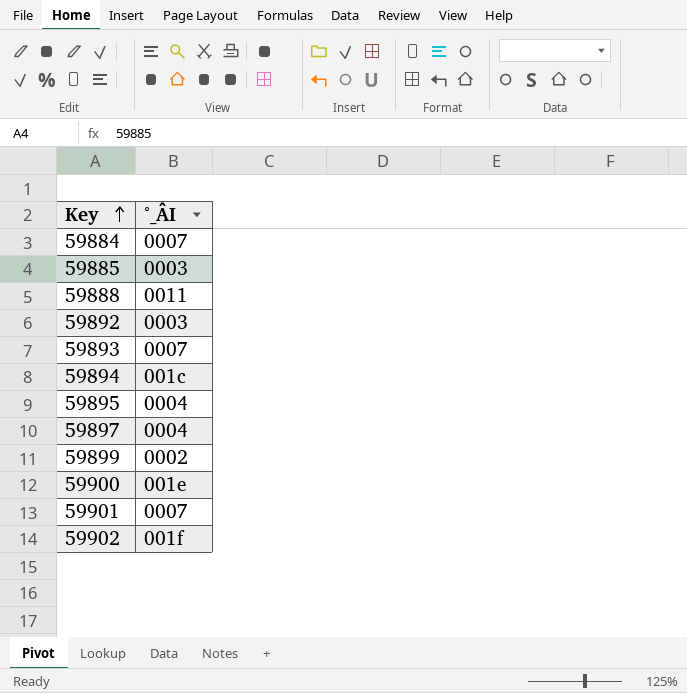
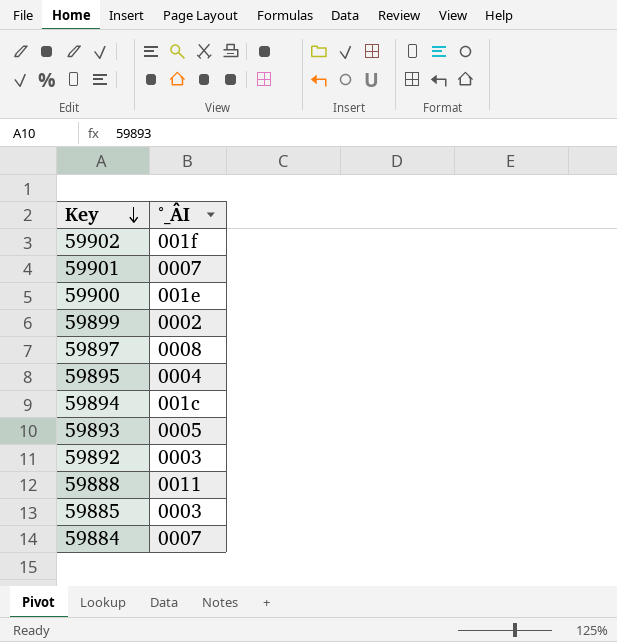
row order: Key ascending -> Key descending
59897 | °_ÂI: 0004 -> 0008
59893 | °_ÂI: 0007 -> 0005

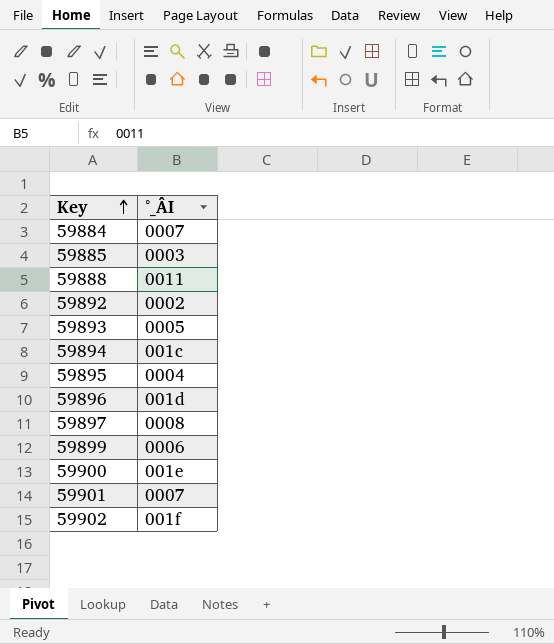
row order: Key descending -> Key ascending
59892 | °_ÂI: 0003 -> 0002
row 59896: none -> 001d
59899 | °_ÂI: 0002 -> 0006

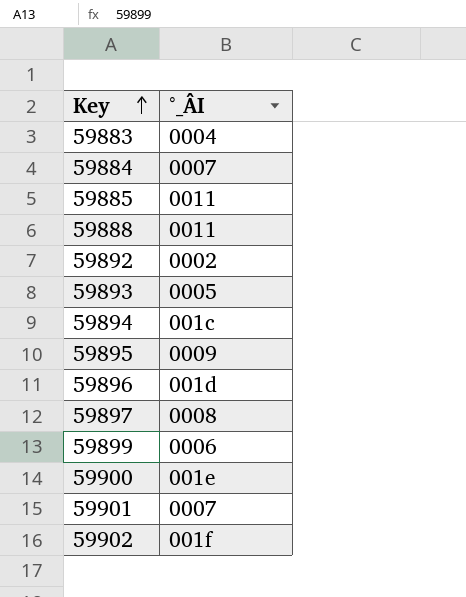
row 59883: none -> 0004
59885 | °_ÂI: 0003 -> 0011
59895 | °_ÂI: 0004 -> 0009

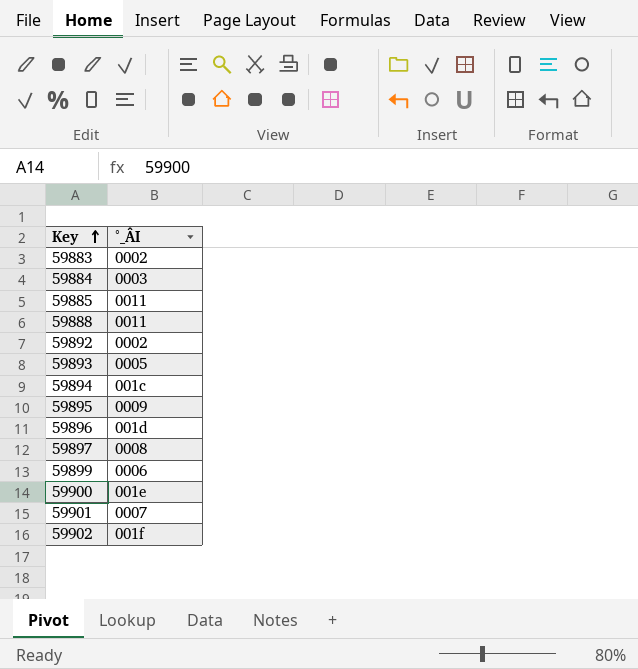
59883 | °_ÂI: 0004 -> 0002
59884 | °_ÂI: 0007 -> 0003

